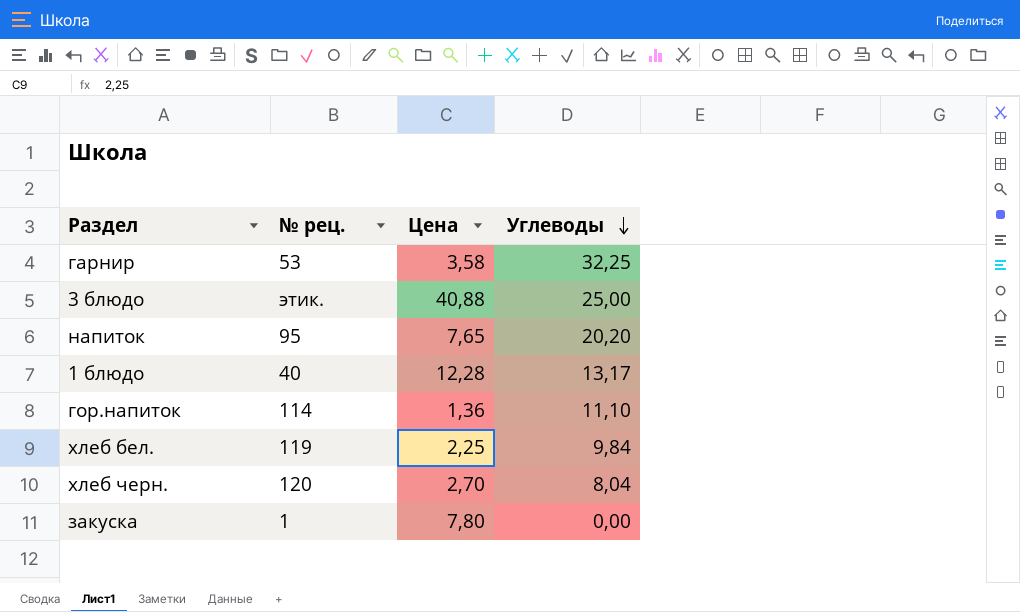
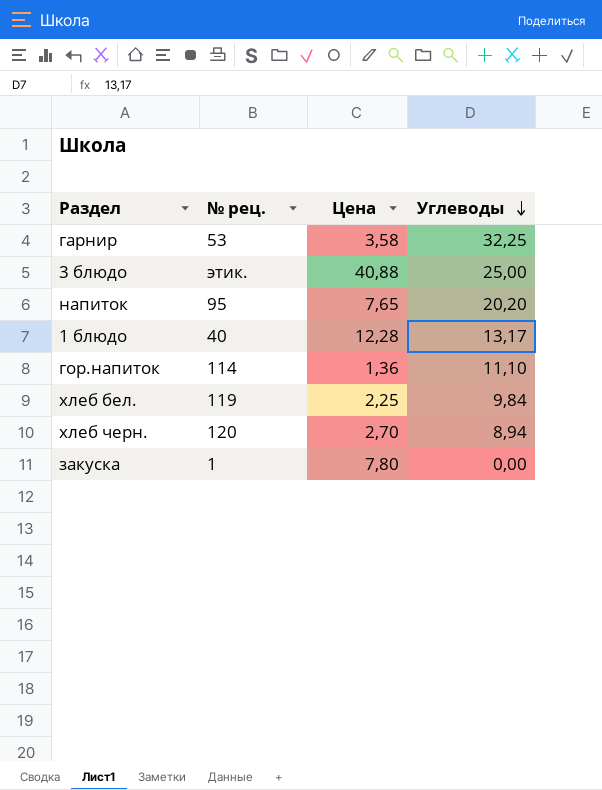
хлеб черн. | Углеводы: 8,04 -> 8,94

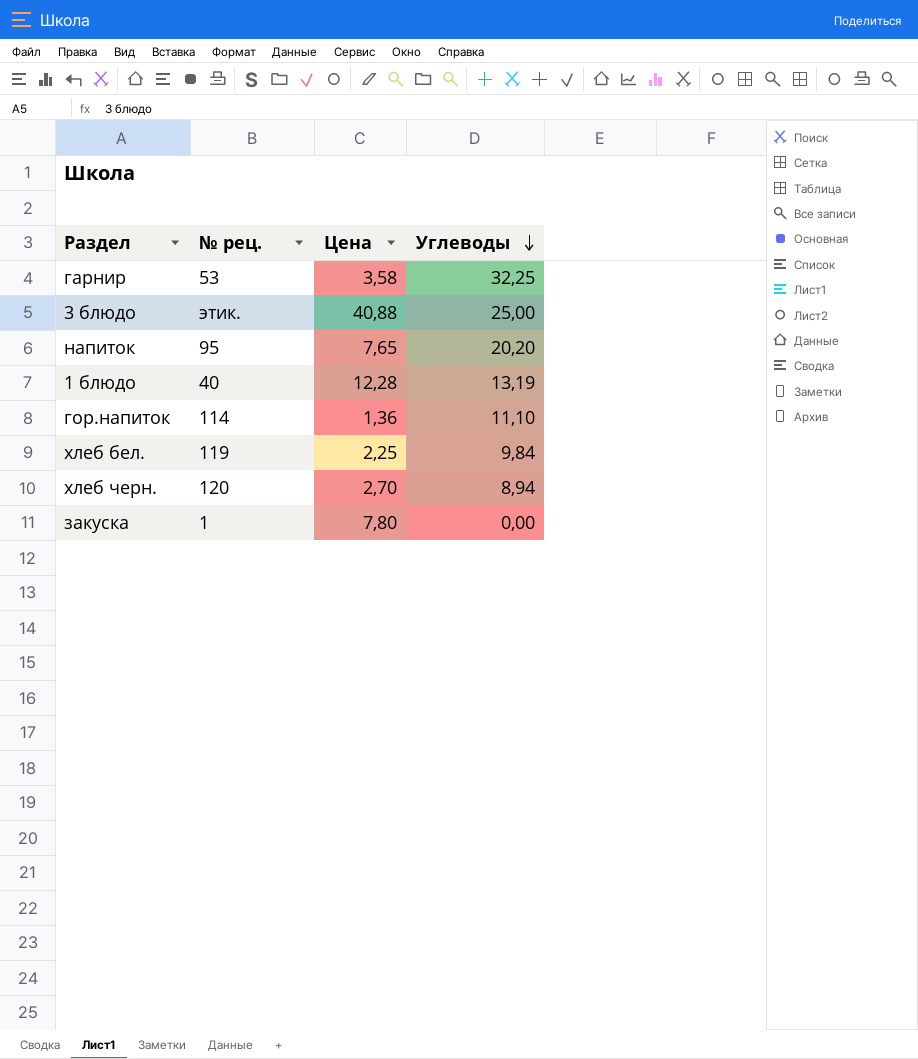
1 блюдо | Углеводы: 13,17 -> 13,19

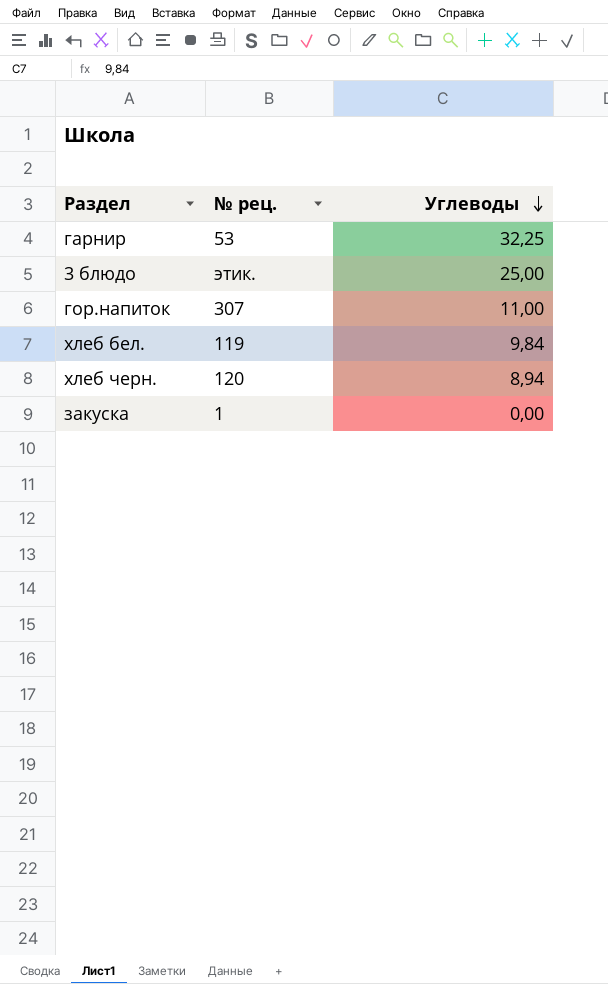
column Цена | position: 3 -> none
row напиток: 95 | 7,65 | 20,20 -> none
row 1 блюдо: 40 | 12,28 | 13,19 -> none
гор.напиток | № рец.: 114 -> 307
гор.напиток | Углеводы: 11,10 -> 11,00

